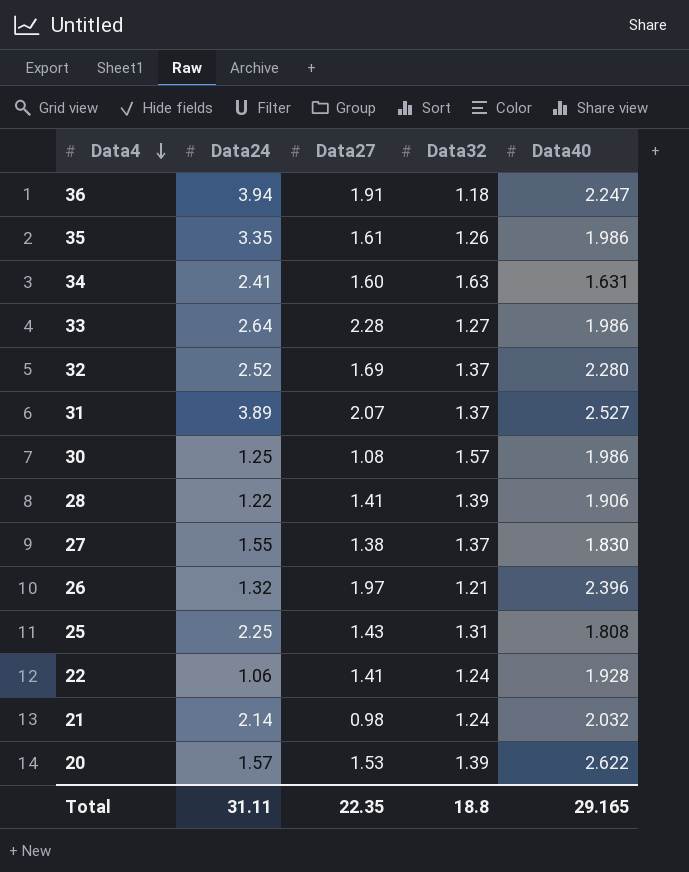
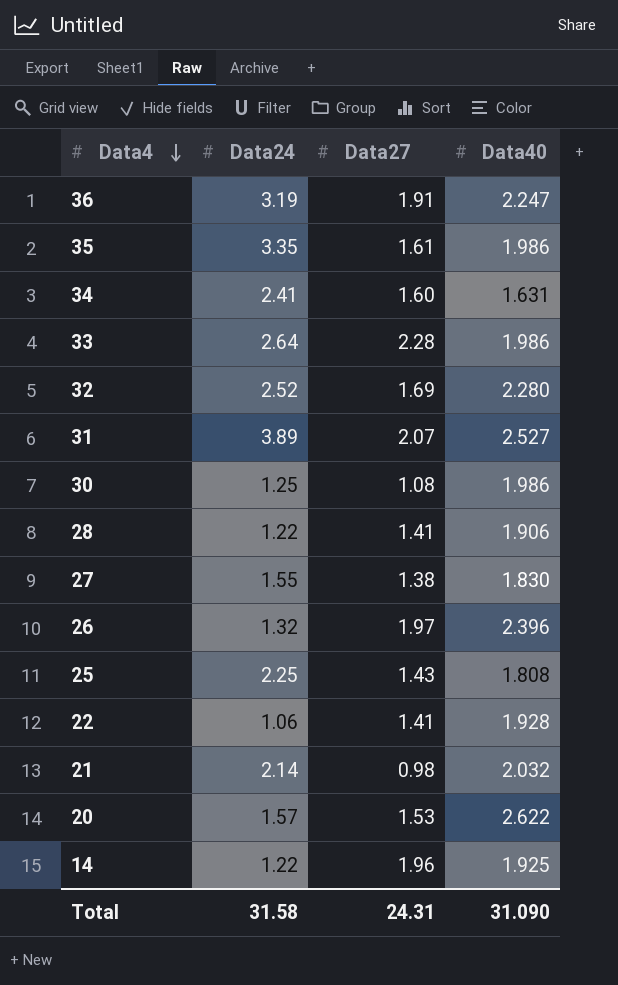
column Data32 | position: 4 -> none
36 | Data24: 3.94 -> 3.19
row 14: none -> 1.22 | 1.96 | 1.925
Total | Data24: 31.11 -> 31.58
Total | Data27: 22.35 -> 24.31
Total | Data40: 29.165 -> 31.090

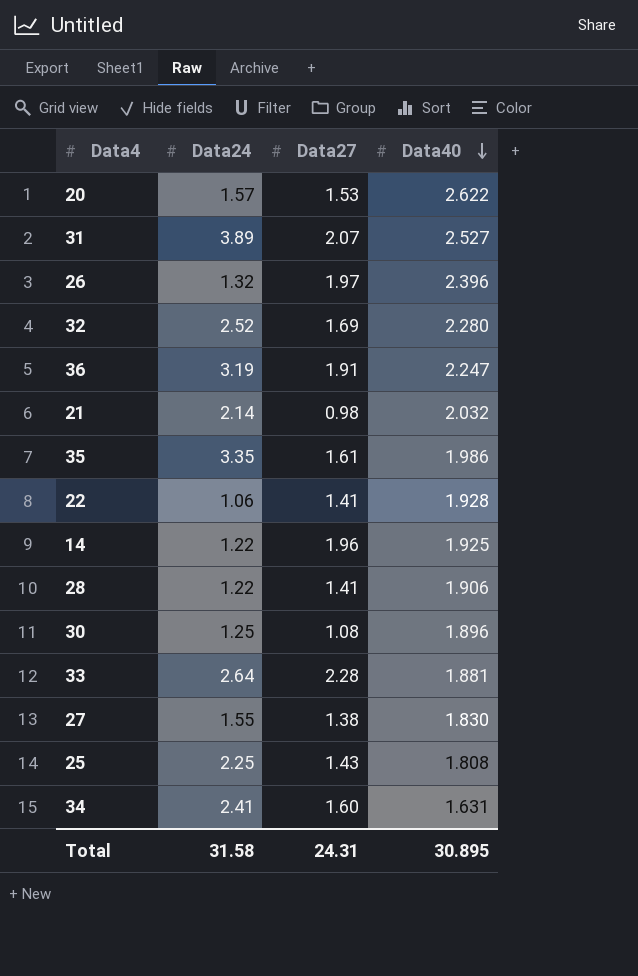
row order: Data4 descending -> Data40 descending
30 | Data40: 1.986 -> 1.896
33 | Data40: 1.986 -> 1.881
Total | Data40: 31.090 -> 30.895

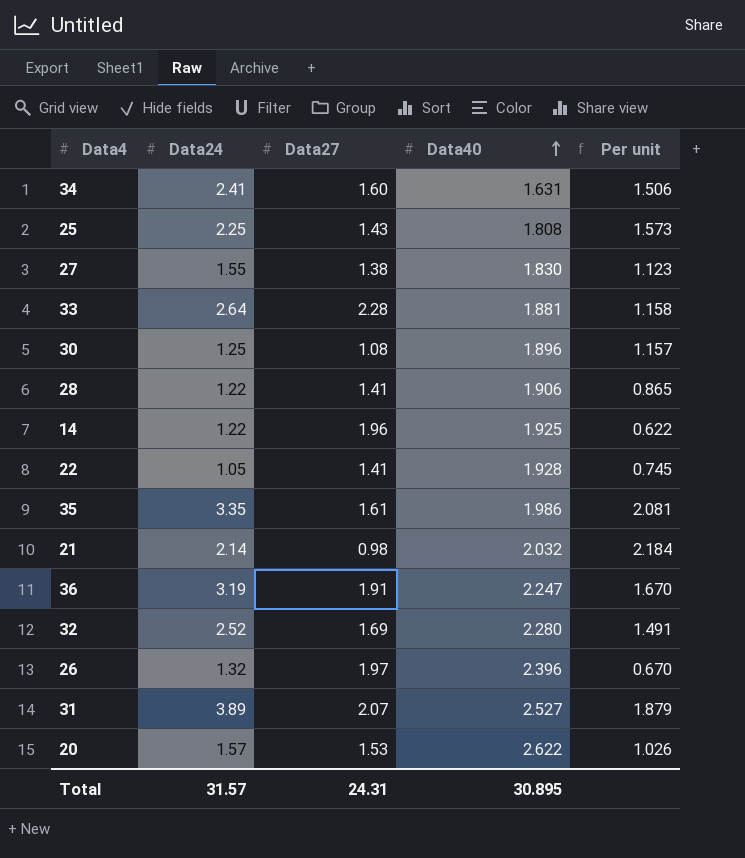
row order: Data40 descending -> Data40 ascending
column Per unit | formula: none -> [Data24] / [Data27]
22 | Data24: 1.06 -> 1.05
Total | Data24: 31.58 -> 31.57

